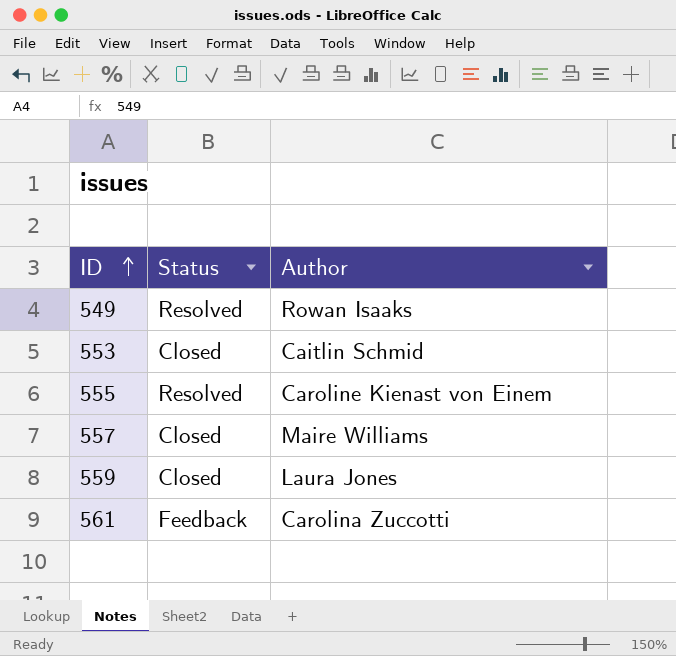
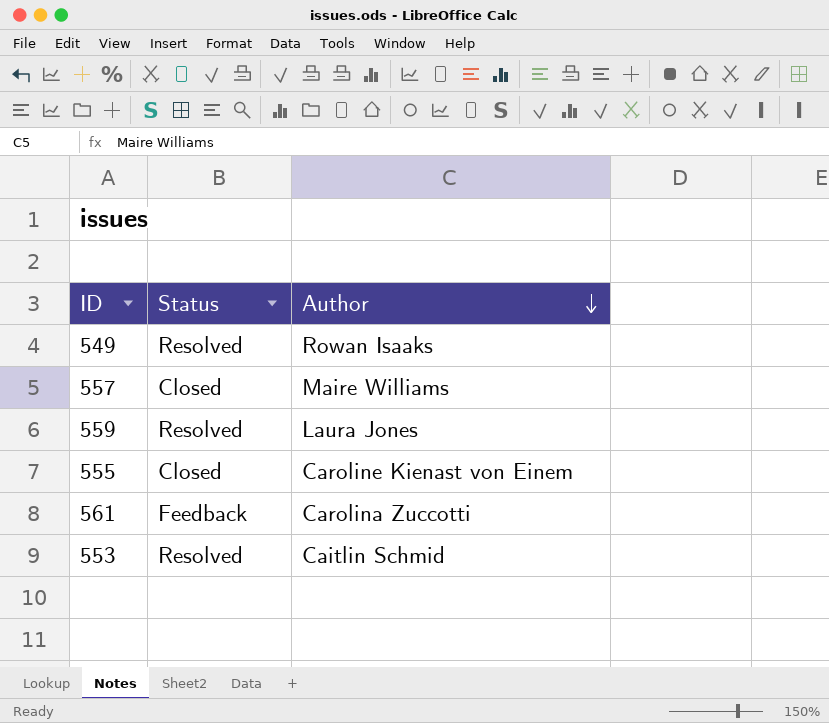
row order: ID ascending -> Author descending
559 | Status: Closed -> Resolved
555 | Status: Resolved -> Closed
553 | Status: Closed -> Resolved

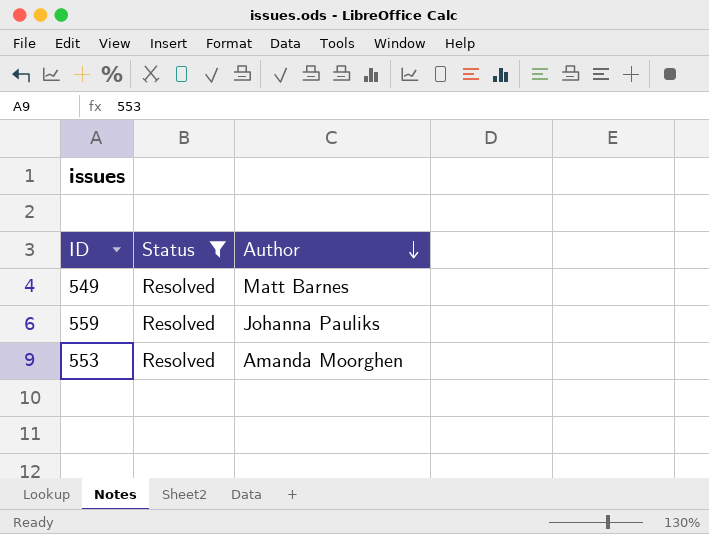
filter: none -> Status = Resolved
549 | Author: Rowan Isaaks -> Matt Barnes
559 | Author: Laura Jones -> Johanna Pauliks
553 | Author: Caitlin Schmid -> Amanda Moorghen

